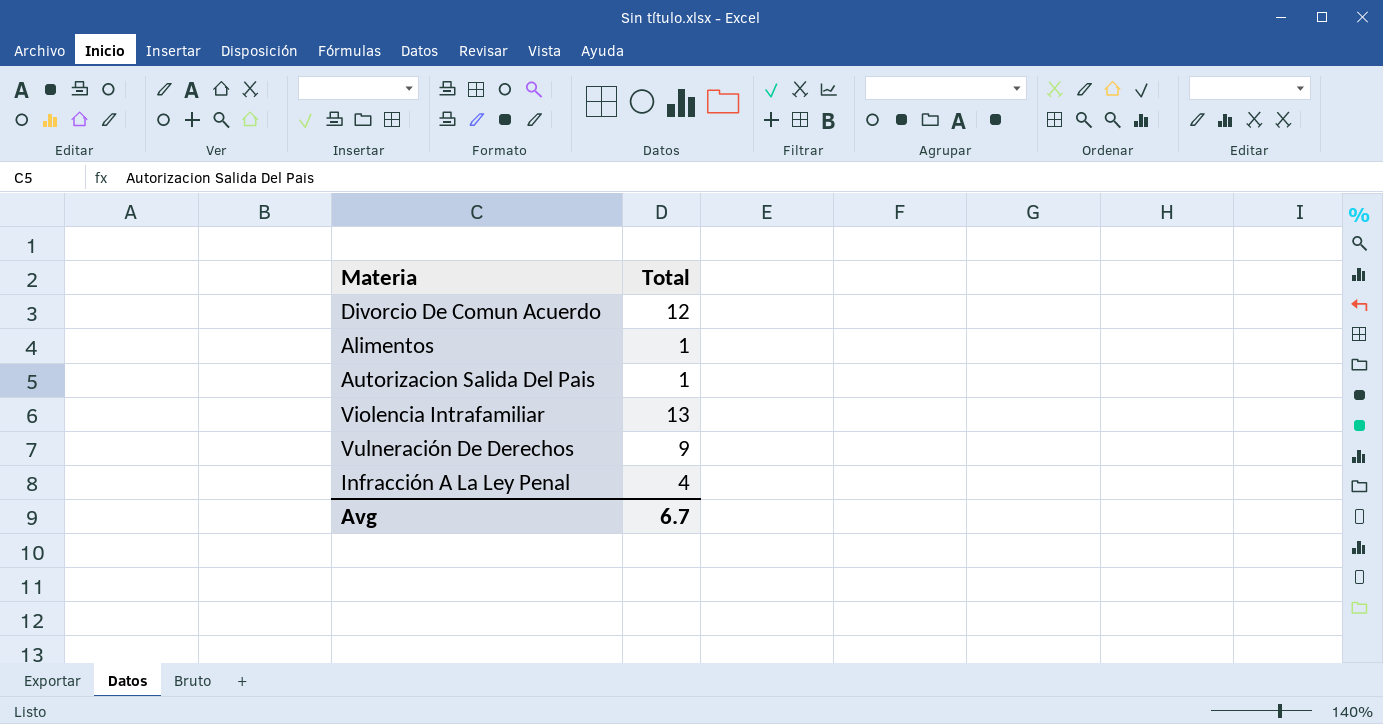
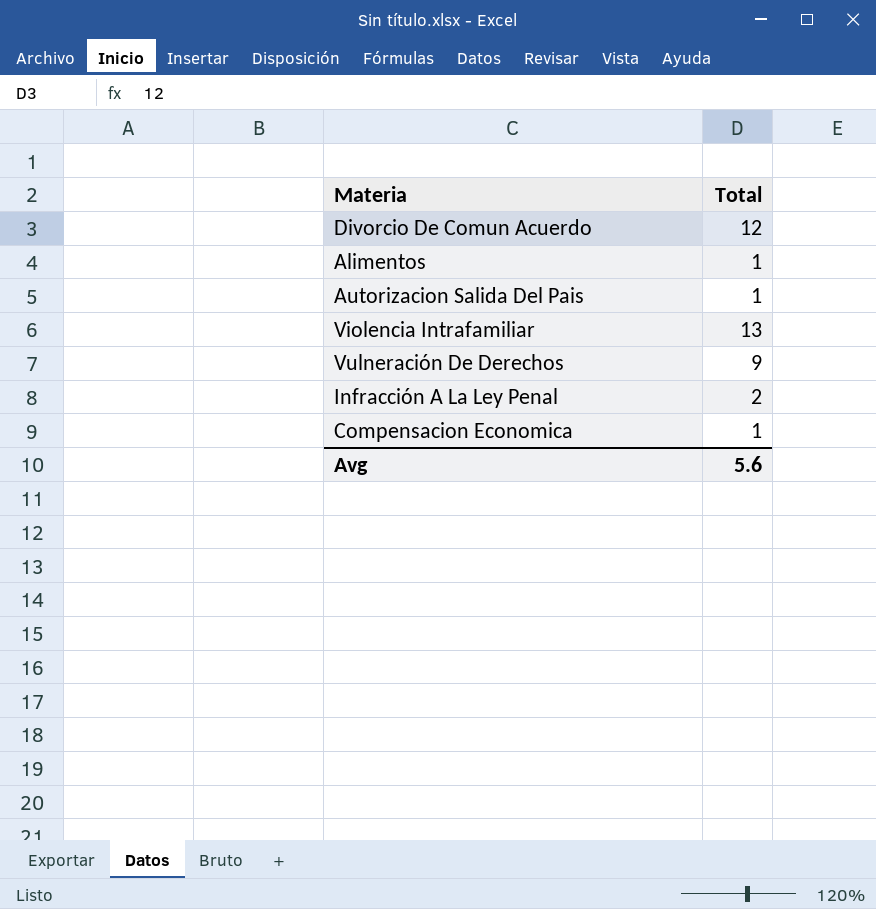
Infracción A La Ley Penal | Total: 4 -> 2
row Compensacion Economica: none -> 1
Avg | Total: 6.7 -> 5.6

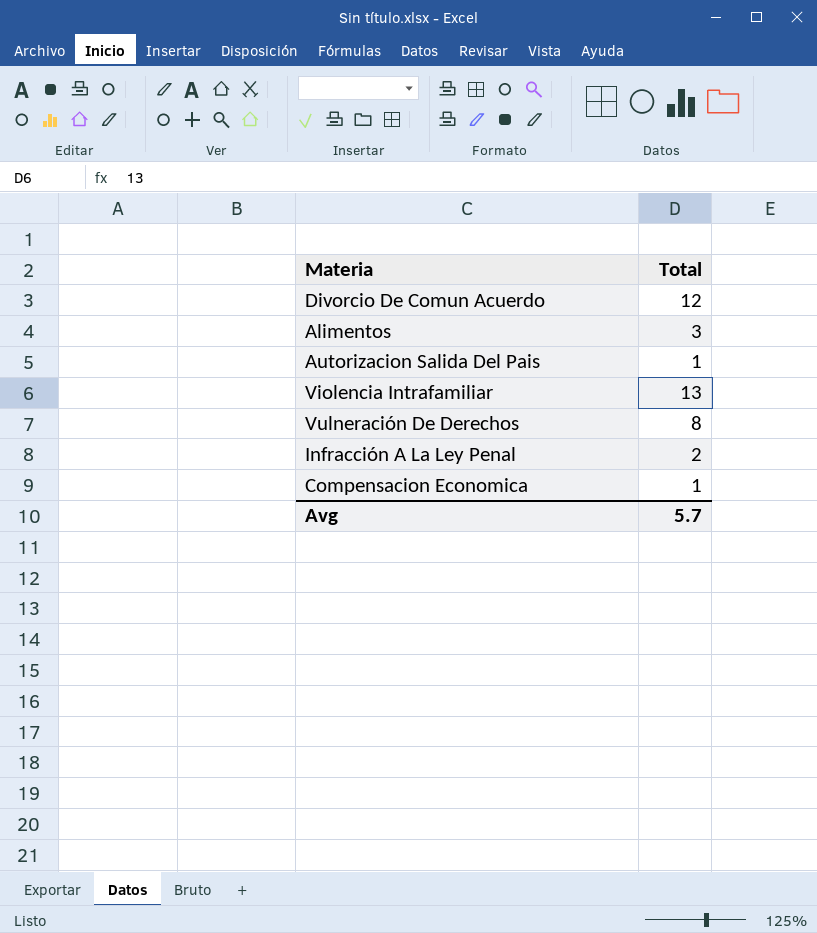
Alimentos | Total: 1 -> 3
Vulneración De Derechos | Total: 9 -> 8
Avg | Total: 5.6 -> 5.7

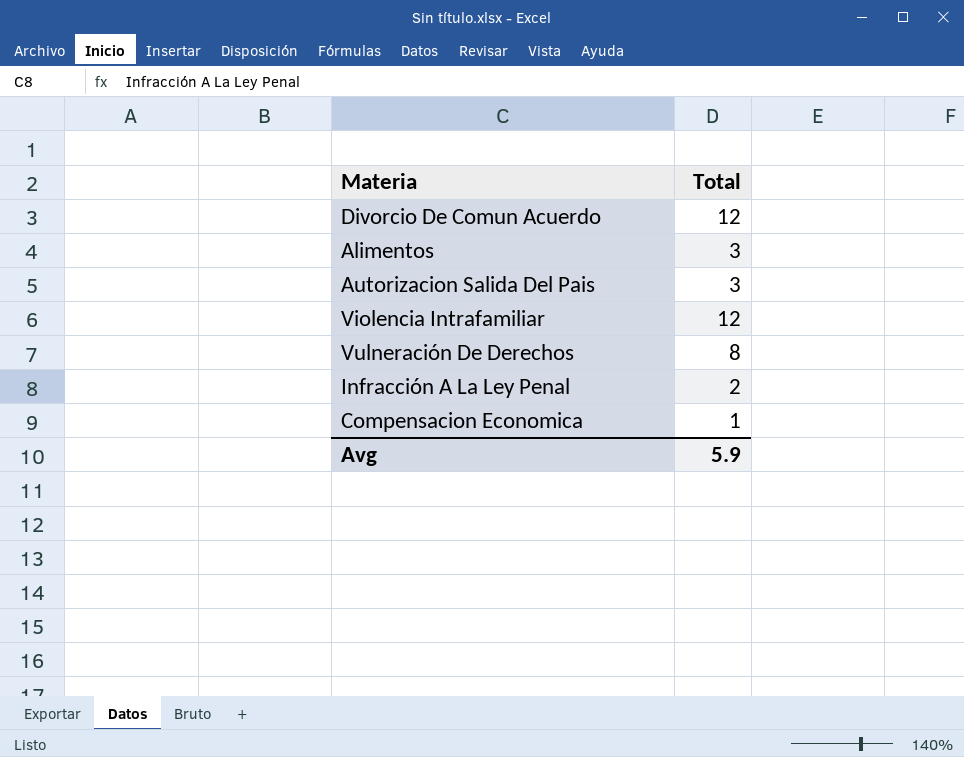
Autorizacion Salida Del Pais | Total: 1 -> 3
Violencia Intrafamiliar | Total: 13 -> 12
Avg | Total: 5.7 -> 5.9

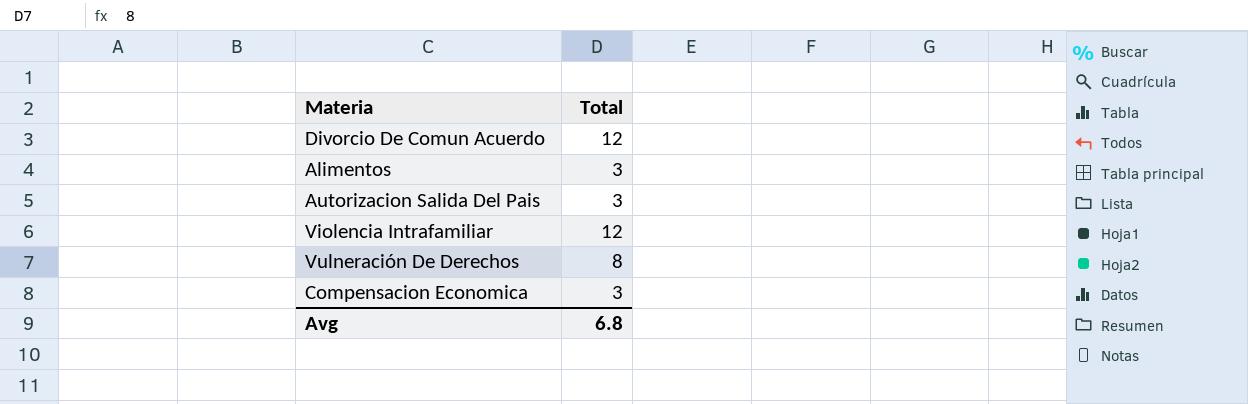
row Infracción A La Ley Penal: 2 -> none
Compensacion Economica | Total: 1 -> 3
Avg | Total: 5.9 -> 6.8

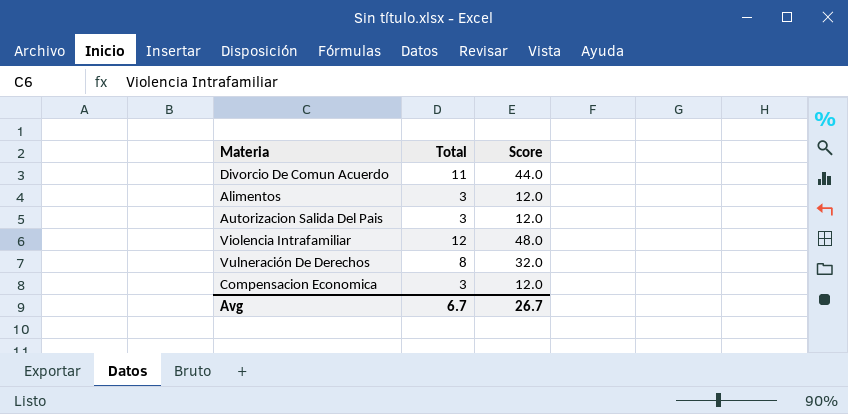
column Score | formula: none -> [Total] * 4
Divorcio De Comun Acuerdo | Total: 12 -> 11
Avg | Total: 6.8 -> 6.7

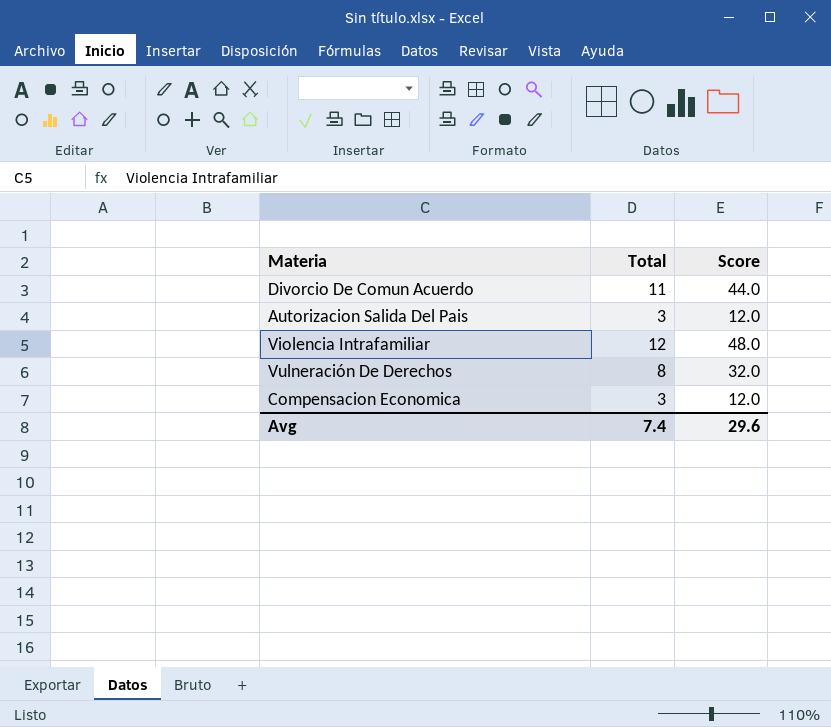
row Alimentos: 3 | 12.0 -> none
Avg | Total: 6.7 -> 7.4
Avg | Score: 26.7 -> 29.6

